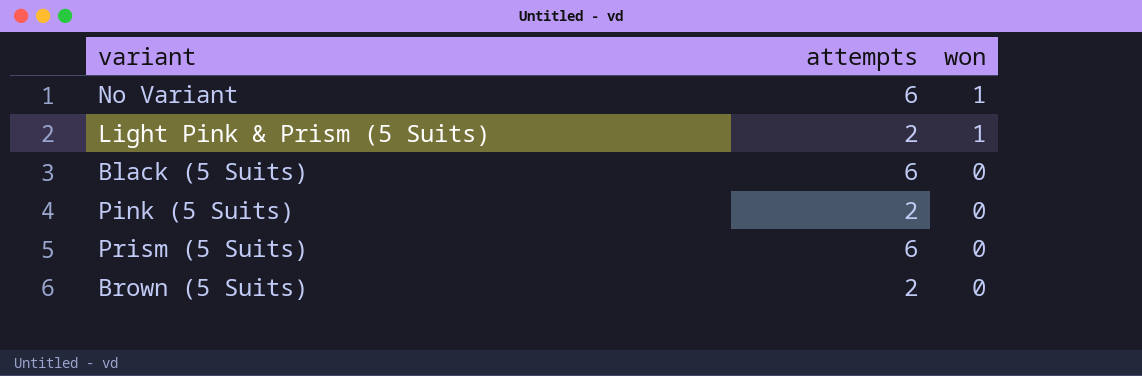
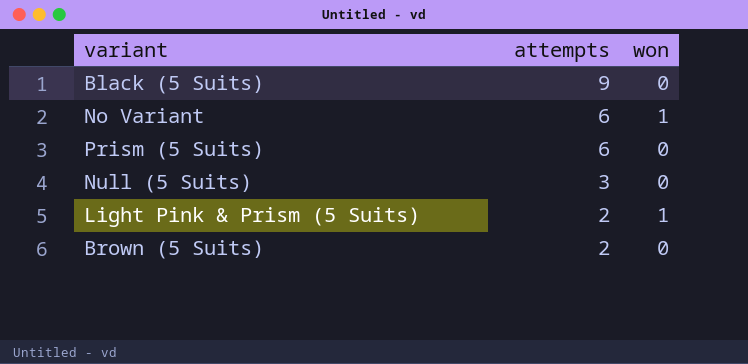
row order: won descending -> attempts descending
row Pink (5 Suits): 2 | 0 -> none
Black (5 Suits) | attempts: 6 -> 9
row Null (5 Suits): none -> 3 | 0

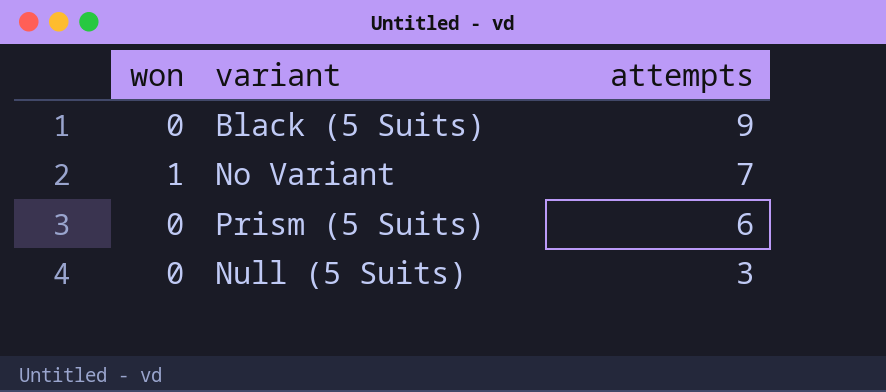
column won | position: 3 -> 1
row Light Pink & Prism (5 Suits): 2 | 1 -> none
row Brown (5 Suits): 2 | 0 -> none
No Variant | attempts: 6 -> 7

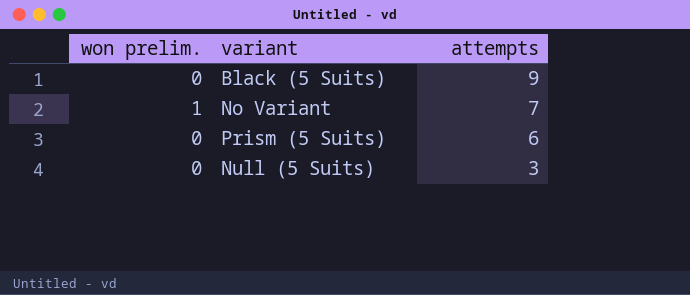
column name: won -> won prelim.

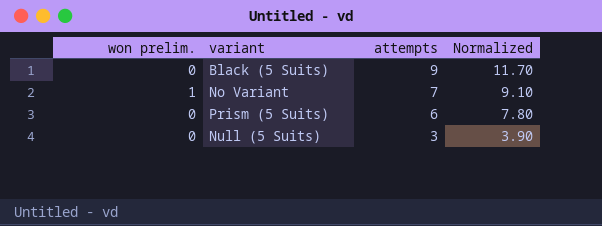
column Normalized | formula: none -> [attempts] * 1.3

